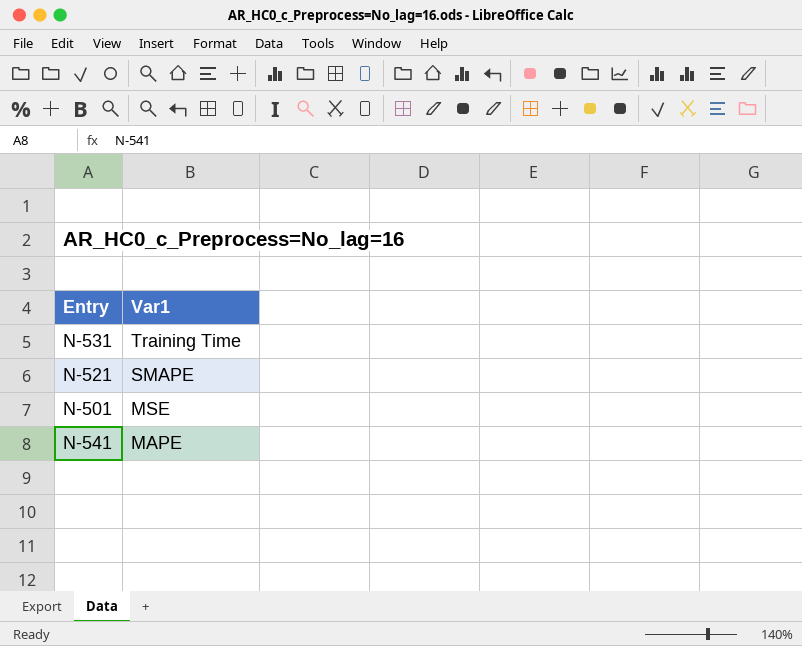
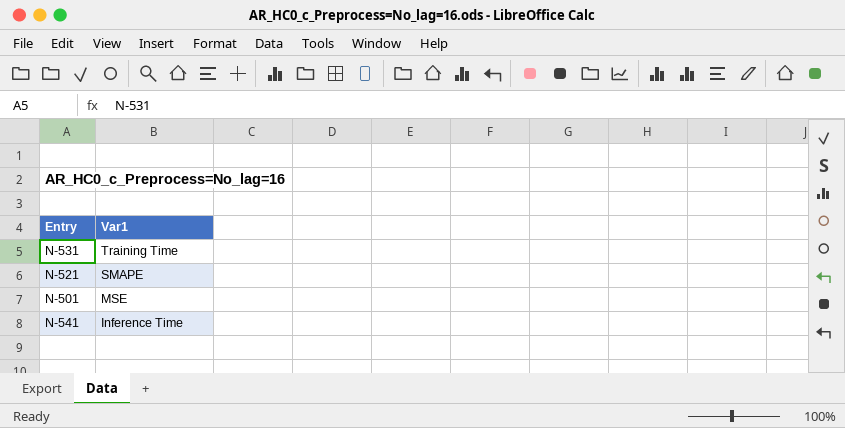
N-541 | Var1: MAPE -> Inference Time

